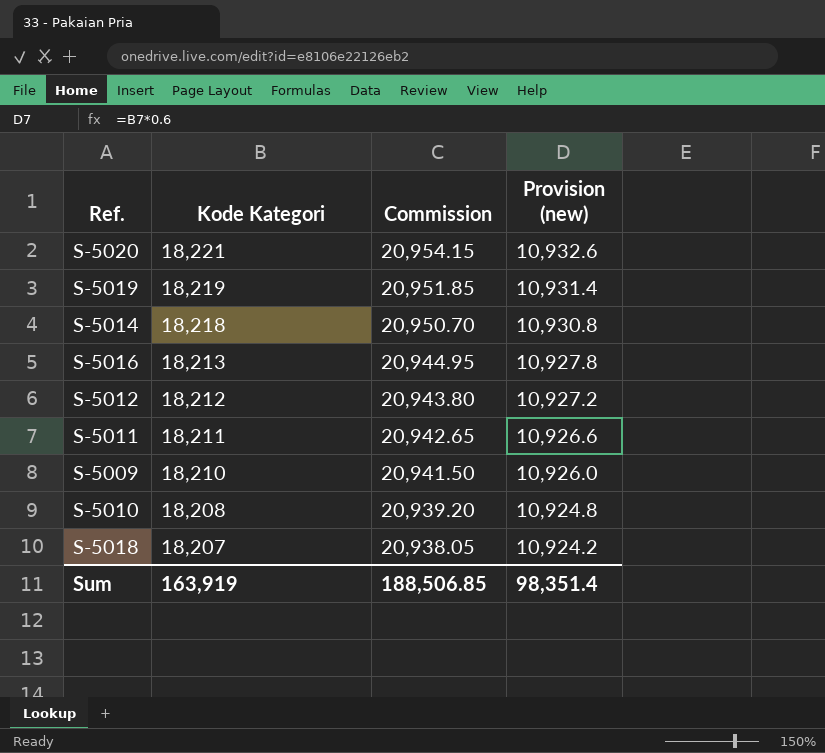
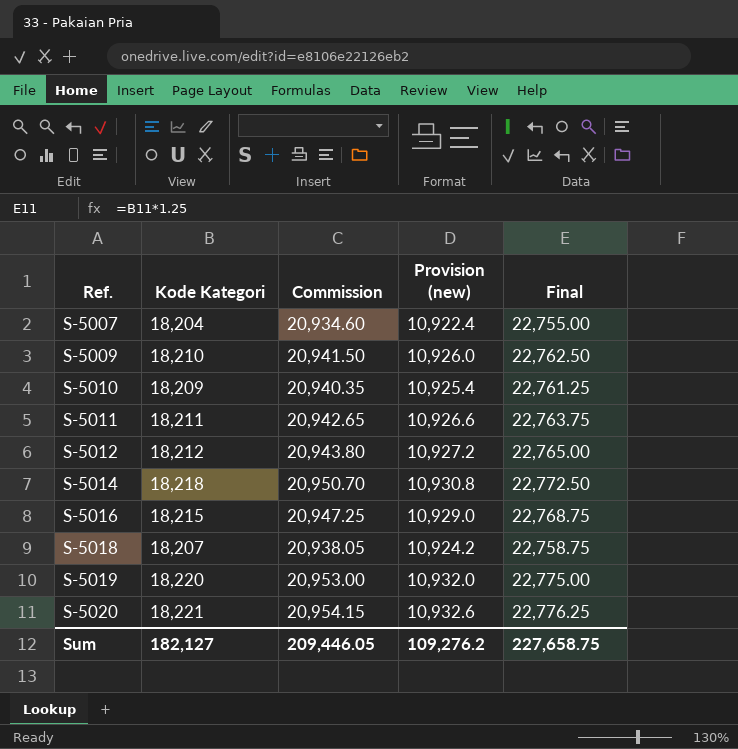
row order: Kode Kategori descending -> Ref. ascending
column Final | formula: none -> [Kode Kategori] * 1.25
row S-5007: none -> 18,204 | 20,934.60 | 10,922.4 | 22,755.00
S-5010 | Kode Kategori: 18,208 -> 18,209
S-5010 | Commission: 20,939.20 -> 20,940.35
S-5010 | Provision (new): 10,924.8 -> 10,925.4
S-5016 | Kode Kategori: 18,213 -> 18,215
S-5016 | Commission: 20,944.95 -> 20,947.25
S-5016 | Provision (new): 10,927.8 -> 10,929.0
S-5019 | Kode Kategori: 18,219 -> 18,220
S-5019 | Commission: 20,951.85 -> 20,953.00
S-5019 | Provision (new): 10,931.4 -> 10,932.0
Sum | Kode Kategori: 163,919 -> 182,127
Sum | Commission: 188,506.85 -> 209,446.05
Sum | Provision (new): 98,351.4 -> 109,276.2

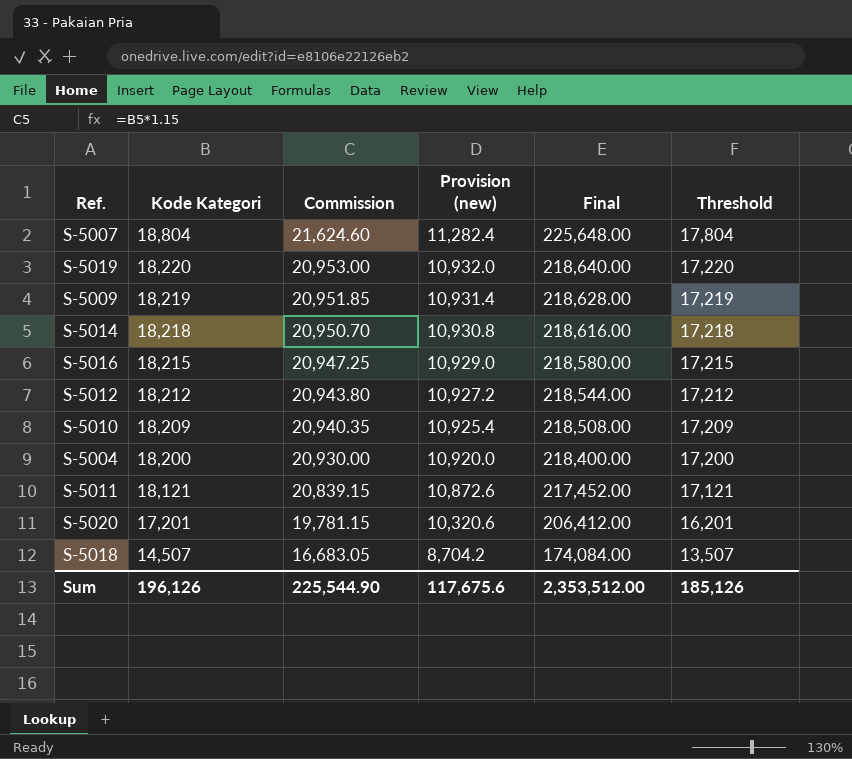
row order: Ref. ascending -> Kode Kategori descending
column Final | formula: [Kode Kategori] * 1.25 -> [Kode Kategori] * 12
column Threshold | formula: none -> [Kode Kategori] - 1000
S-5007 | Kode Kategori: 18,204 -> 18,804
S-5007 | Commission: 20,934.60 -> 21,624.60
S-5007 | Provision (new): 10,922.4 -> 11,282.4
S-5009 | Kode Kategori: 18,210 -> 18,219
S-5009 | Commission: 20,941.50 -> 20,951.85
S-5009 | Provision (new): 10,926.0 -> 10,931.4
row S-5004: none -> 18,200 | 20,930.00 | 10,920.0 | 218,400.00 | 17,200
S-5011 | Kode Kategori: 18,211 -> 18,121
S-5011 | Commission: 20,942.65 -> 20,839.15
S-5011 | Provision (new): 10,926.6 -> 10,872.6
S-5020 | Kode Kategori: 18,221 -> 17,201
S-5020 | Commission: 20,954.15 -> 19,781.15
S-5020 | Provision (new): 10,932.6 -> 10,320.6
S-5018 | Kode Kategori: 18,207 -> 14,507
S-5018 | Commission: 20,938.05 -> 16,683.05
S-5018 | Provision (new): 10,924.2 -> 8,704.2
Sum | Kode Kategori: 182,127 -> 196,126
Sum | Commission: 209,446.05 -> 225,544.90
Sum | Provision (new): 109,276.2 -> 117,675.6
Sum | Final: 227,658.75 -> 2,353,512.00

